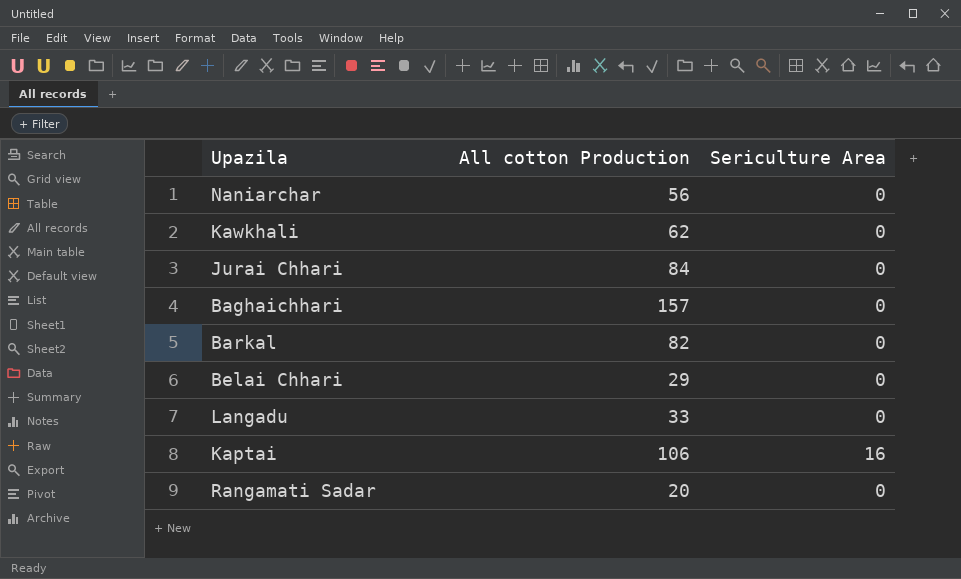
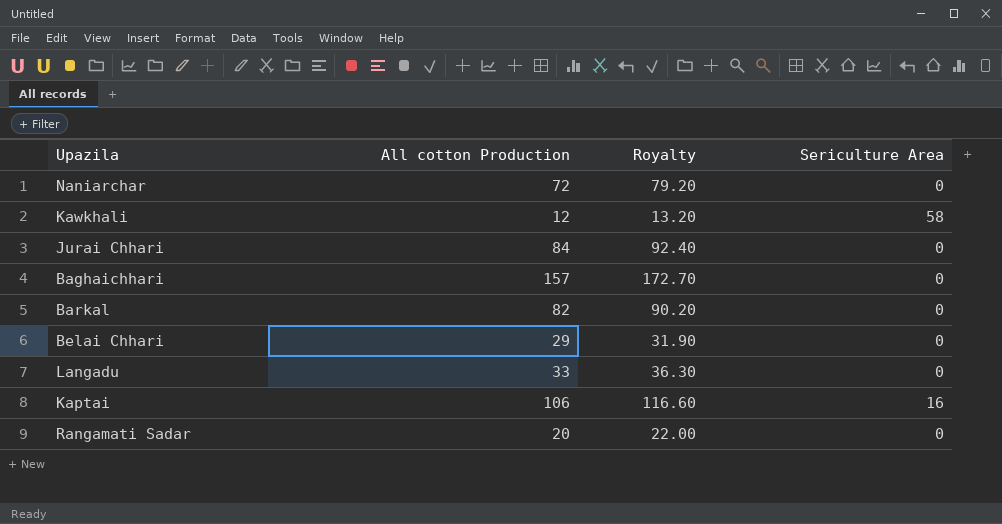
column Royalty | formula: none -> [All cotton Production] * 1.1
Naniarchar | All cotton Production: 56 -> 72
Kawkhali | All cotton Production: 62 -> 12
Kawkhali | Sericulture Area: 0 -> 58

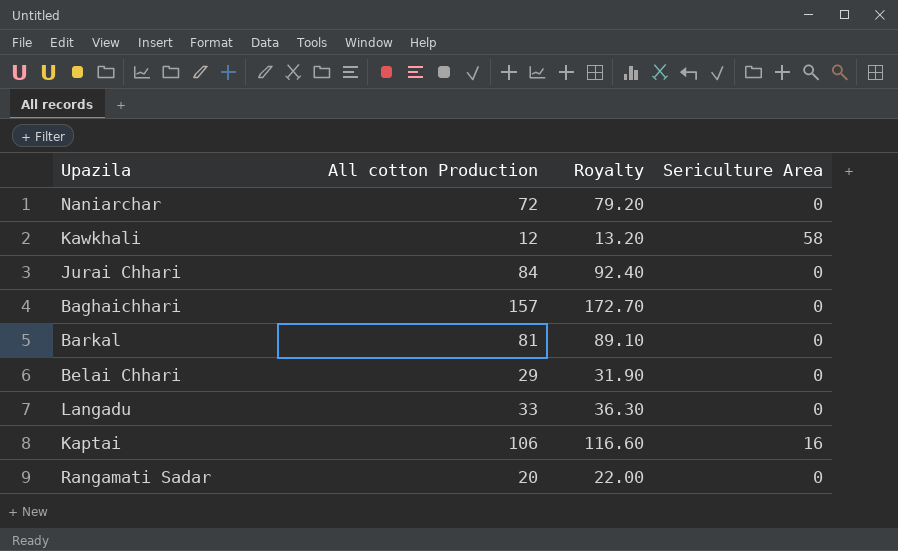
Barkal | All cotton Production: 82 -> 81
Barkal | Royalty: 90.20 -> 89.10

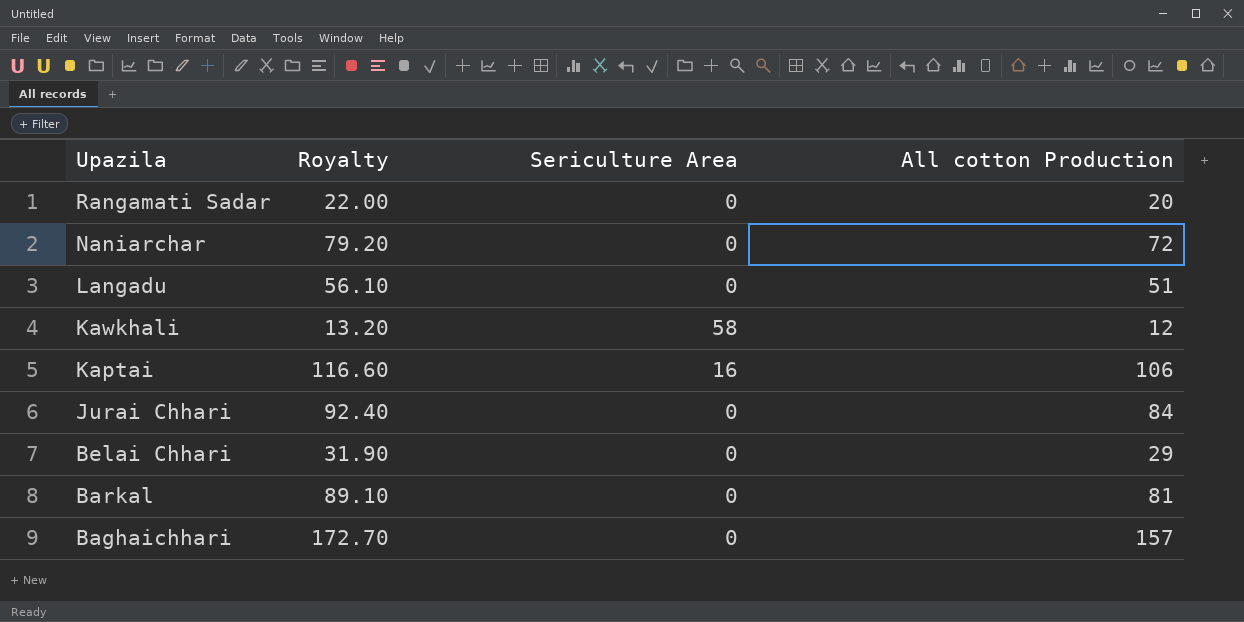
row order: none -> Upazila descending
column All cotton Production | position: 2 -> 4
Langadu | Royalty: 36.30 -> 56.10
Langadu | All cotton Production: 33 -> 51

